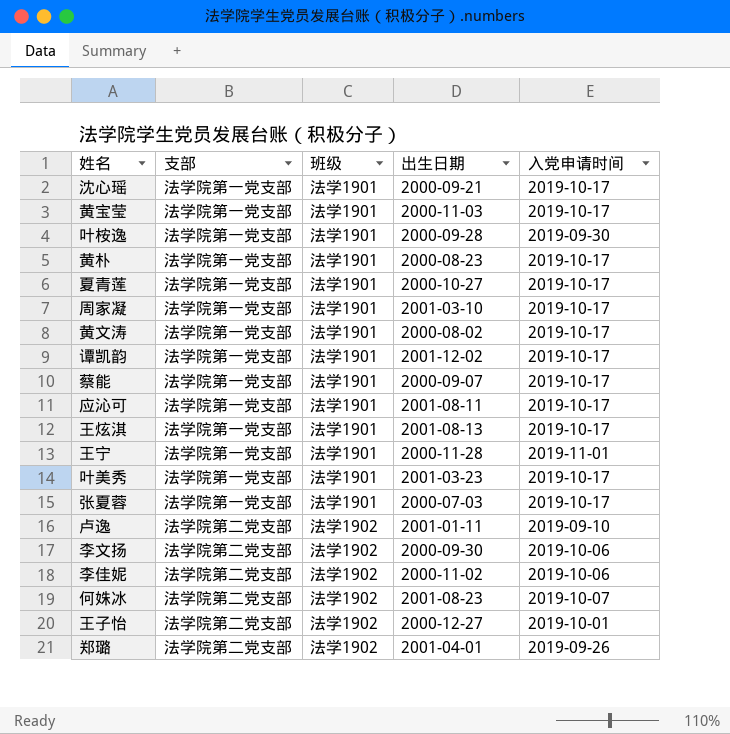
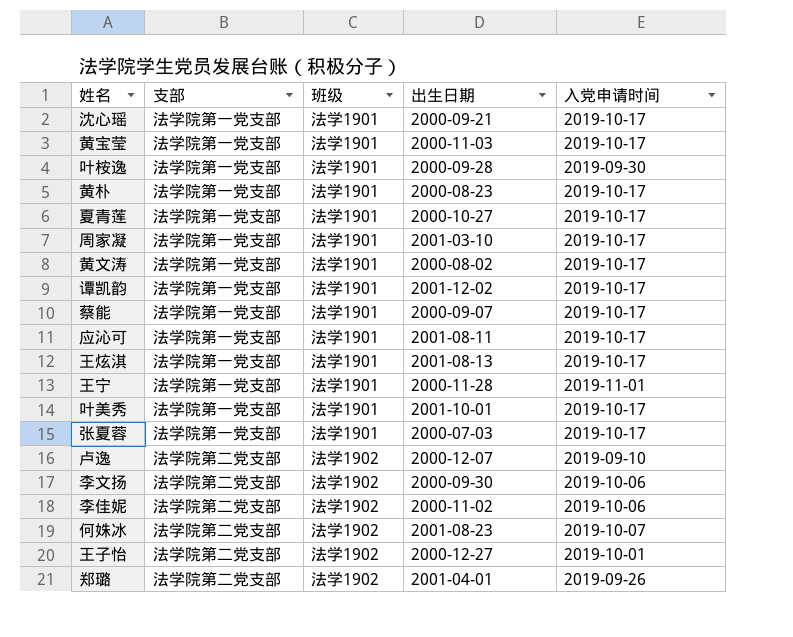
叶美秀 | 出生日期: 2001-03-23 -> 2001-10-01
卢逸 | 出生日期: 2001-01-11 -> 2000-12-07

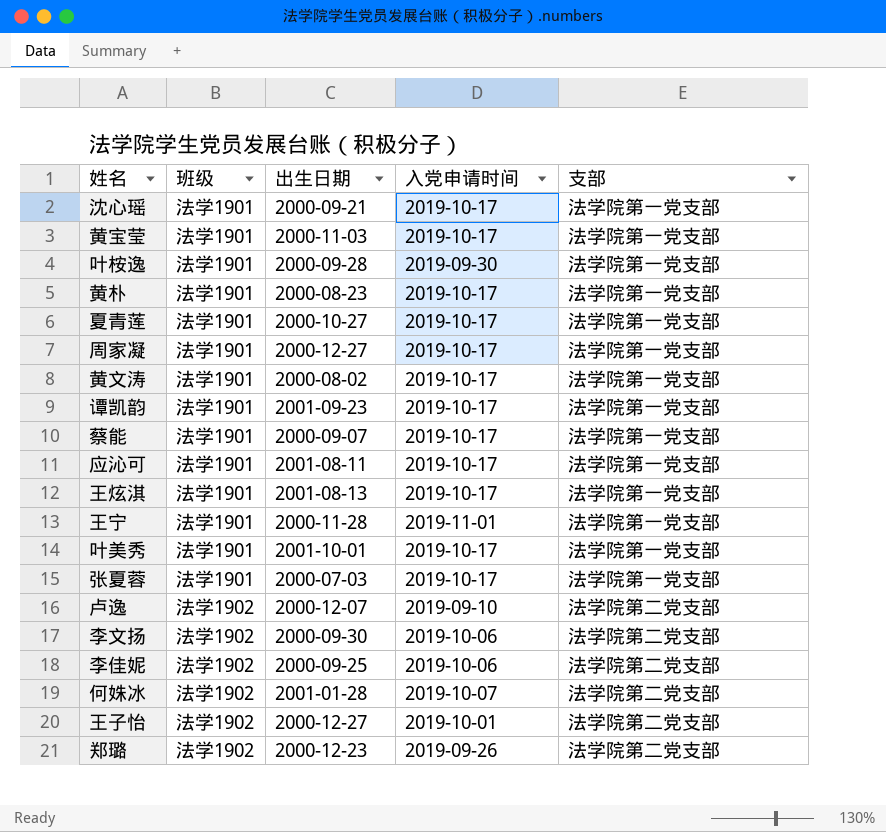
column 支部 | position: 2 -> 5
周家凝 | 出生日期: 2001-03-10 -> 2000-12-27
谭凯韵 | 出生日期: 2001-12-02 -> 2001-09-23
李佳妮 | 出生日期: 2000-11-02 -> 2000-09-25
何姝冰 | 出生日期: 2001-08-23 -> 2001-01-28
郑璐 | 出生日期: 2001-04-01 -> 2000-12-23

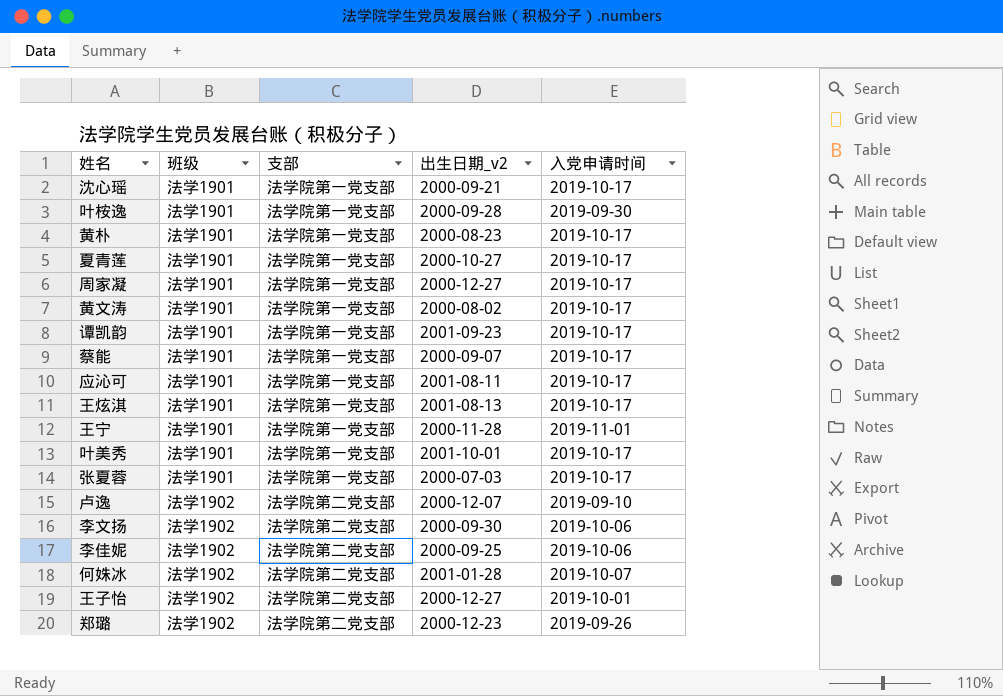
column 支部 | position: 5 -> 3
column name: 出生日期 -> 出生日期_v2
row 黄宝莹: 法学1901 | 2000-11-03 | 2019-10-17 | 法学院第一党支部 -> none

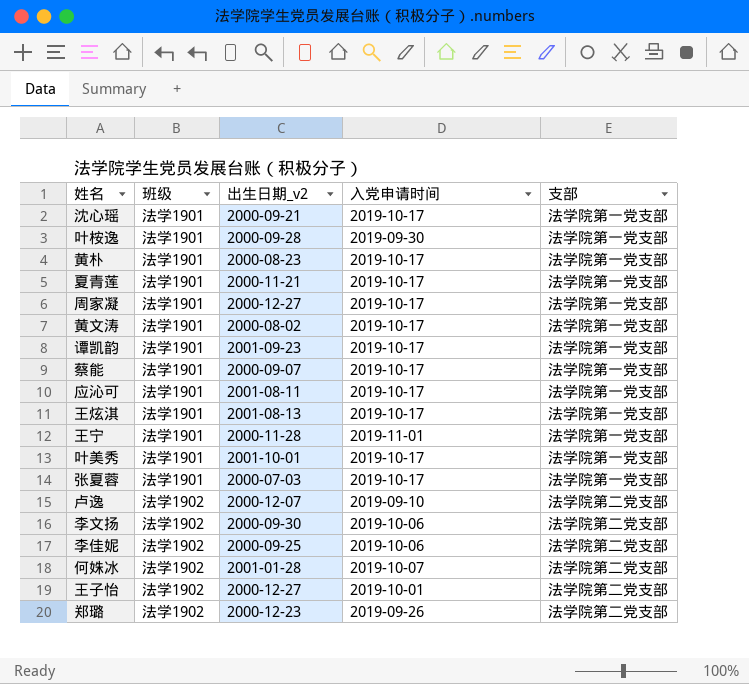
column 支部 | position: 3 -> 5
夏青莲 | 出生日期_v2: 2000-10-27 -> 2000-11-21

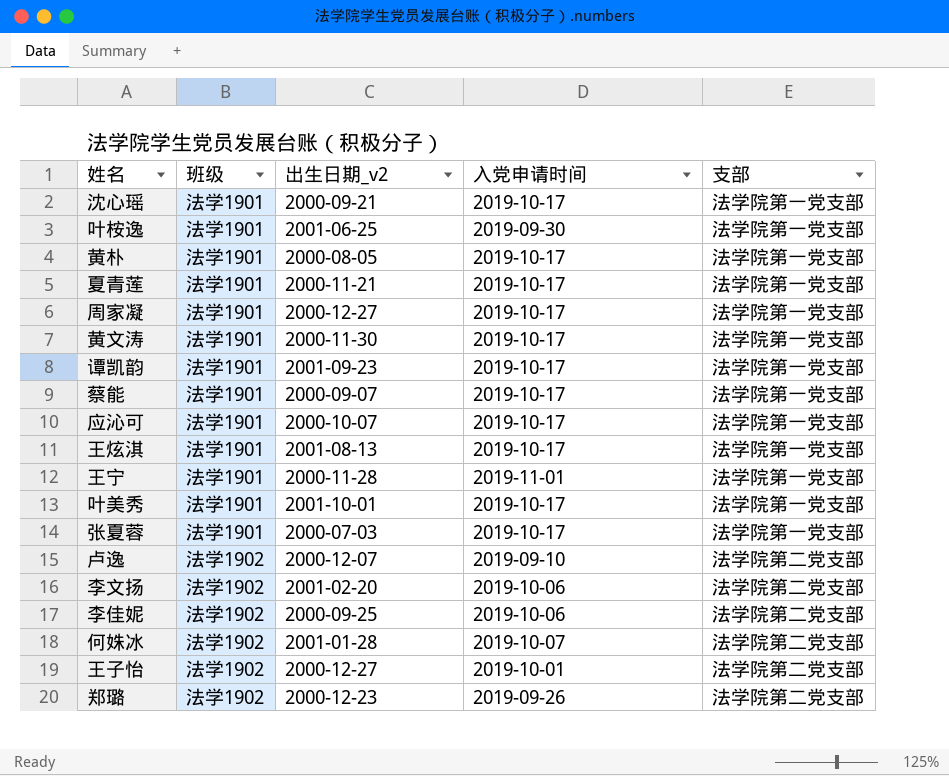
叶桉逸 | 出生日期_v2: 2000-09-28 -> 2001-06-25
黄朴 | 出生日期_v2: 2000-08-23 -> 2000-08-05
黄文涛 | 出生日期_v2: 2000-08-02 -> 2000-11-30
应沁可 | 出生日期_v2: 2001-08-11 -> 2000-10-07
李文扬 | 出生日期_v2: 2000-09-30 -> 2001-02-20

